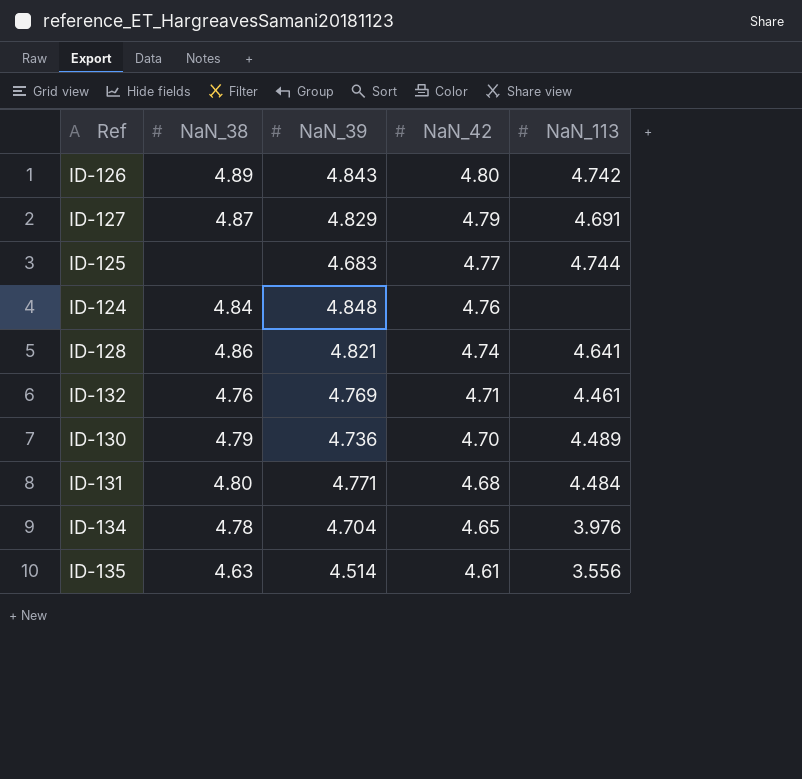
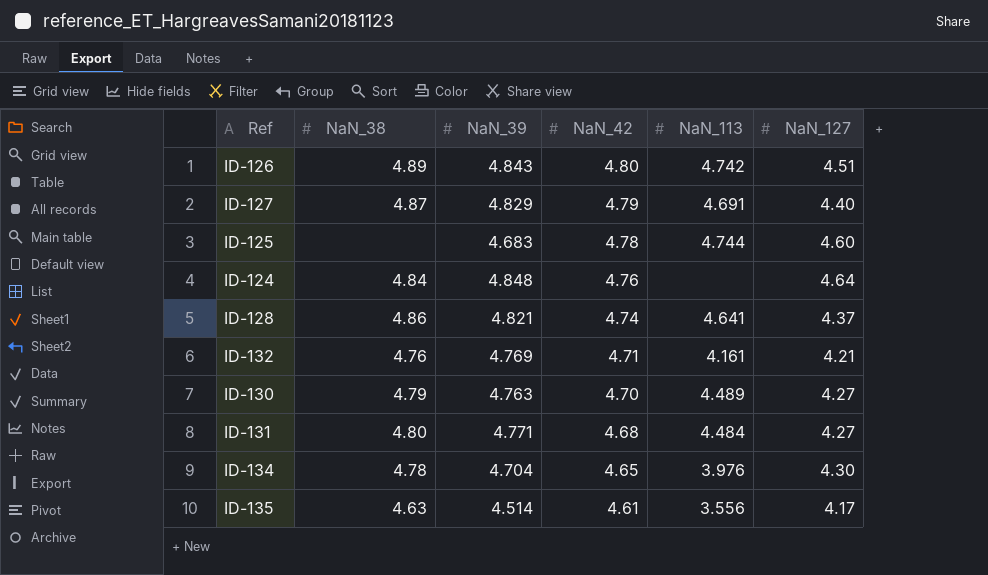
column NaN_127 | position: none -> 6
ID-125 | NaN_42: 4.77 -> 4.78
ID-132 | NaN_113: 4.461 -> 4.161
ID-130 | NaN_39: 4.736 -> 4.763

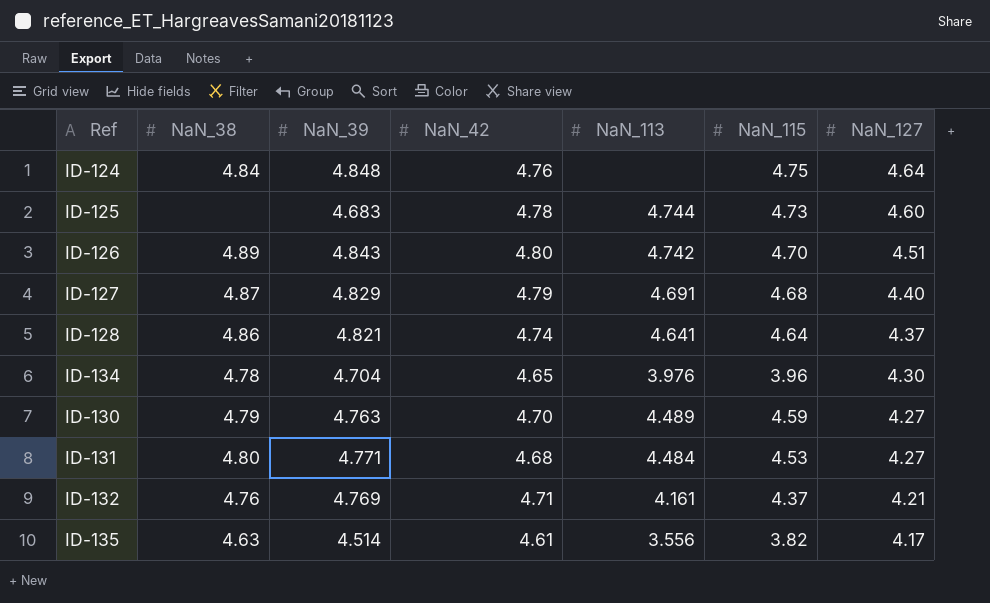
row order: NaN_42 descending -> NaN_127 descending
column NaN_115 | position: none -> 6

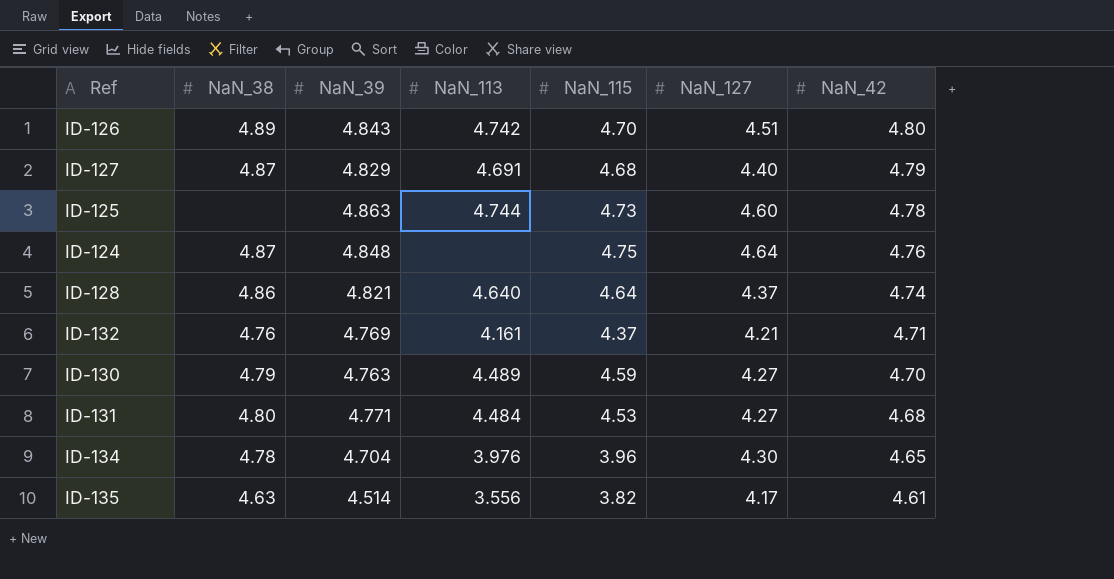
row order: NaN_127 descending -> NaN_42 descending
column NaN_42 | position: 4 -> 7
ID-125 | NaN_39: 4.683 -> 4.863
ID-124 | NaN_38: 4.84 -> 4.87
ID-128 | NaN_113: 4.641 -> 4.640

